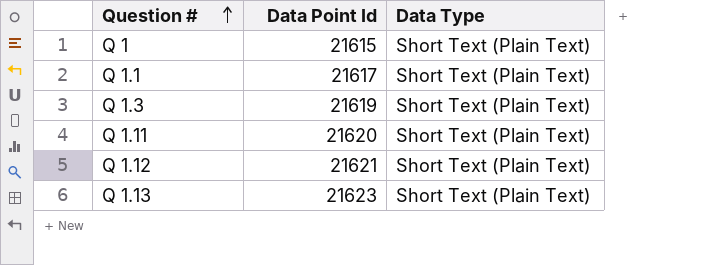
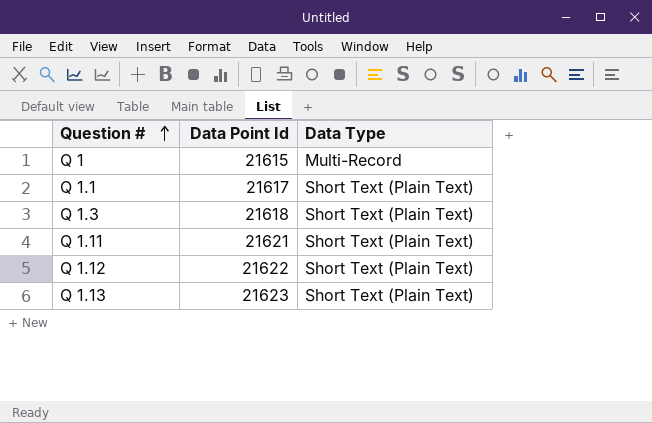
Q 1 | Data Type: Short Text (Plain Text) -> Multi-Record
Q 1.3 | Data Point Id: 21619 -> 21618
Q 1.11 | Data Point Id: 21620 -> 21621
Q 1.12 | Data Point Id: 21621 -> 21622

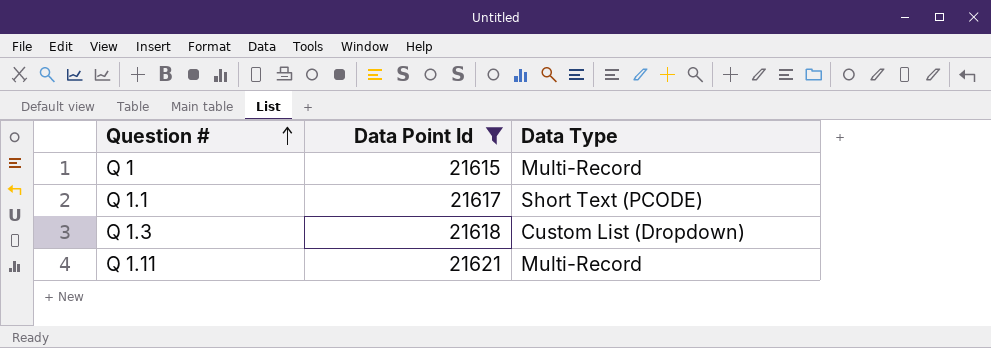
filter: none -> Data Point Id <= 21621
Q 1.1 | Data Type: Short Text (Plain Text) -> Short Text (PCODE)
Q 1.3 | Data Type: Short Text (Plain Text) -> Custom List (Dropdown)
Q 1.11 | Data Type: Short Text (Plain Text) -> Multi-Record

